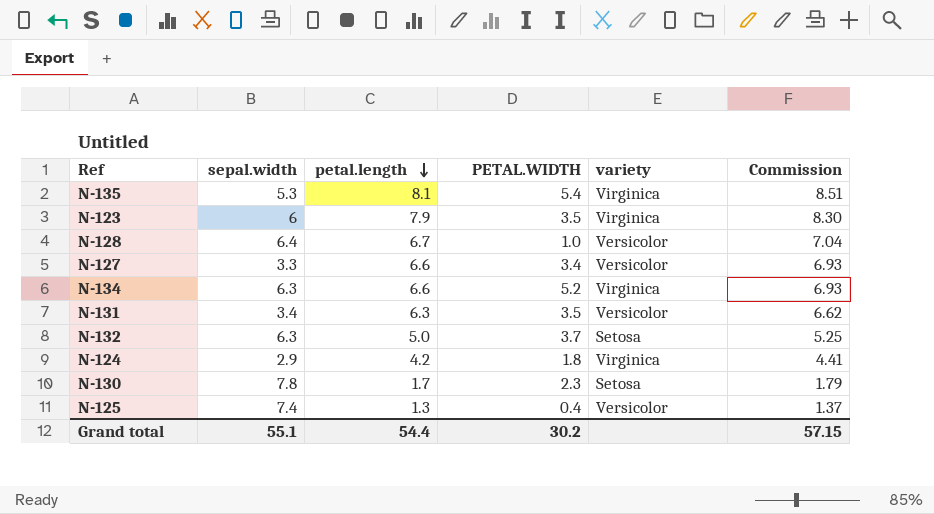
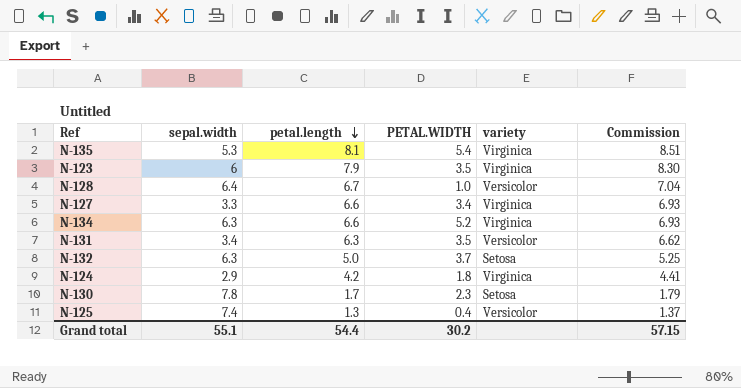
N-127 | variety: Versicolor -> Virginica

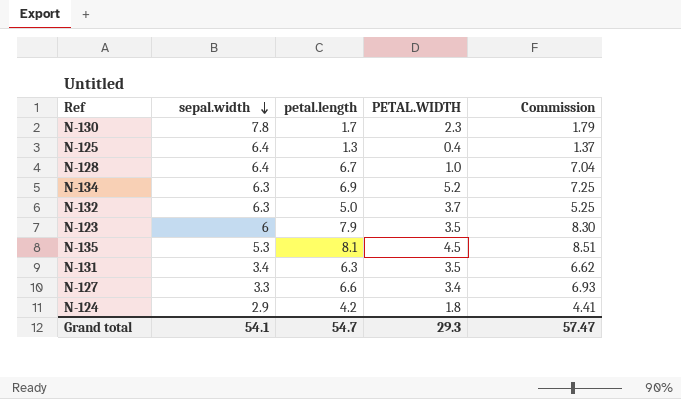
row order: petal.length descending -> sepal.width descending
column variety | position: 5 -> none
N-125 | sepal.width: 7.4 -> 6.4
N-134 | petal.length: 6.6 -> 6.9
N-134 | Commission: 6.93 -> 7.25
N-135 | PETAL.WIDTH: 5.4 -> 4.5
Grand total | sepal.width: 55.1 -> 54.1
Grand total | petal.length: 54.4 -> 54.7
Grand total | PETAL.WIDTH: 30.2 -> 29.3
Grand total | Commission: 57.15 -> 57.47

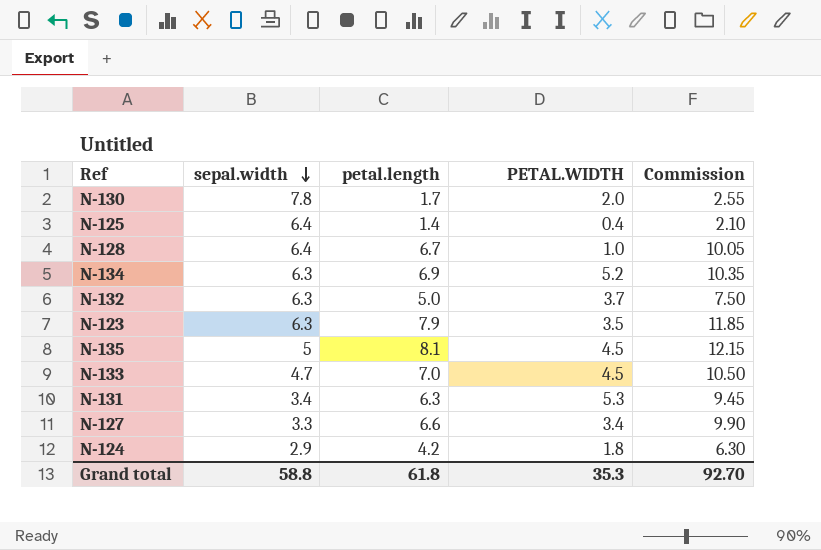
column Commission | formula: [petal.length] * 1.05 -> [petal.length] * 1.5
N-130 | PETAL.WIDTH: 2.3 -> 2.0
N-125 | petal.length: 1.3 -> 1.4
N-123 | sepal.width: 6 -> 6.3
N-135 | sepal.width: 5.3 -> 5
row N-133: none -> 4.7 | 7.0 | 4.5 | 10.50
N-131 | PETAL.WIDTH: 3.5 -> 5.3
Grand total | sepal.width: 54.1 -> 58.8
Grand total | petal.length: 54.7 -> 61.8
Grand total | PETAL.WIDTH: 29.3 -> 35.3
Grand total | Commission: 57.47 -> 92.70

